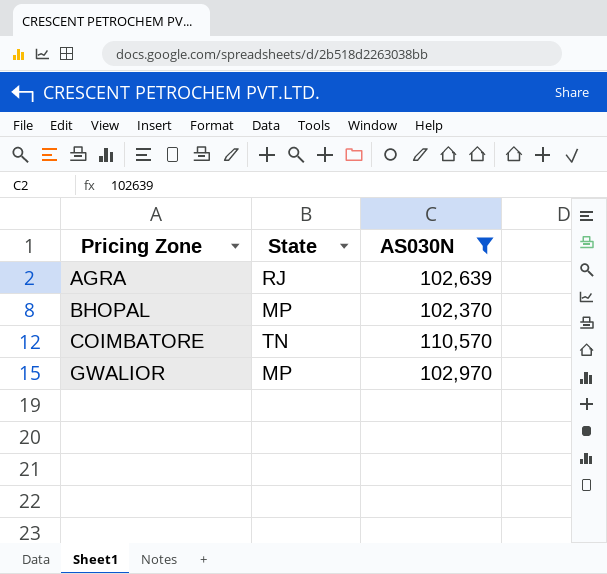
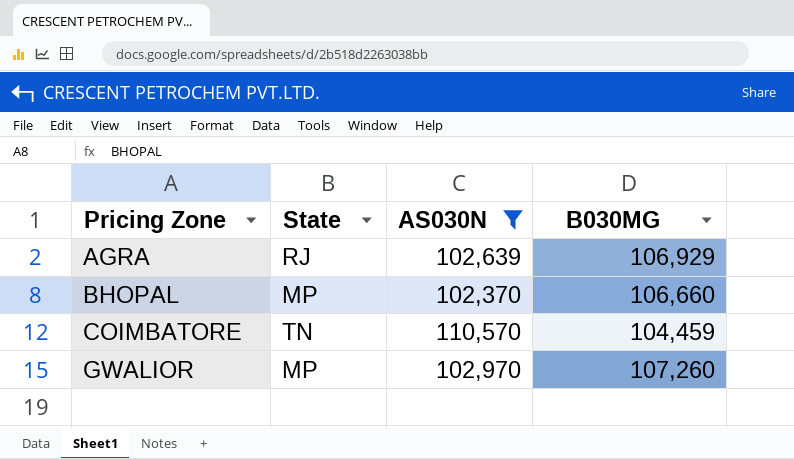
column B030MG | position: none -> 4

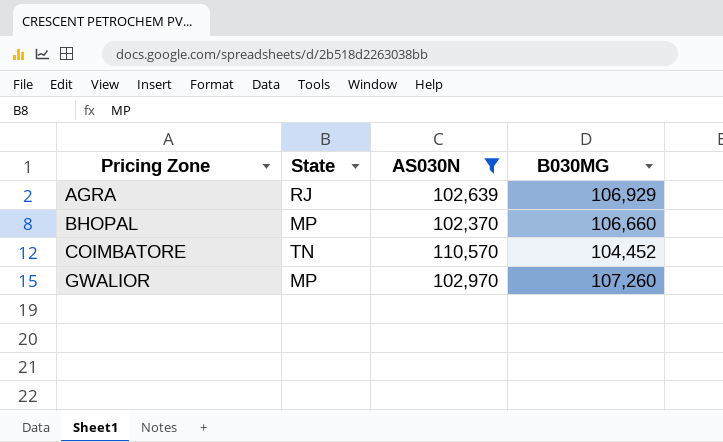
COIMBATORE | B030MG: 104,459 -> 104,452

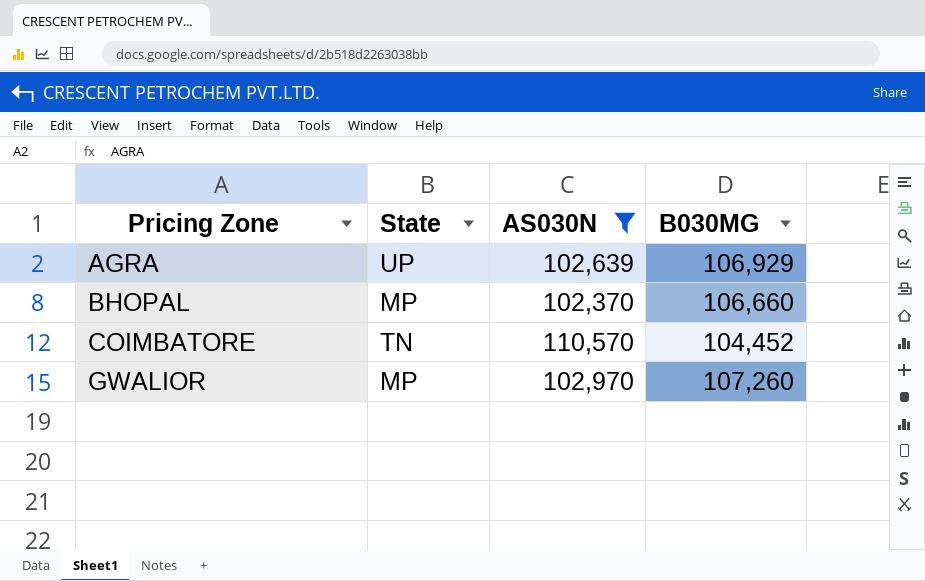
AGRA | State: RJ -> UP

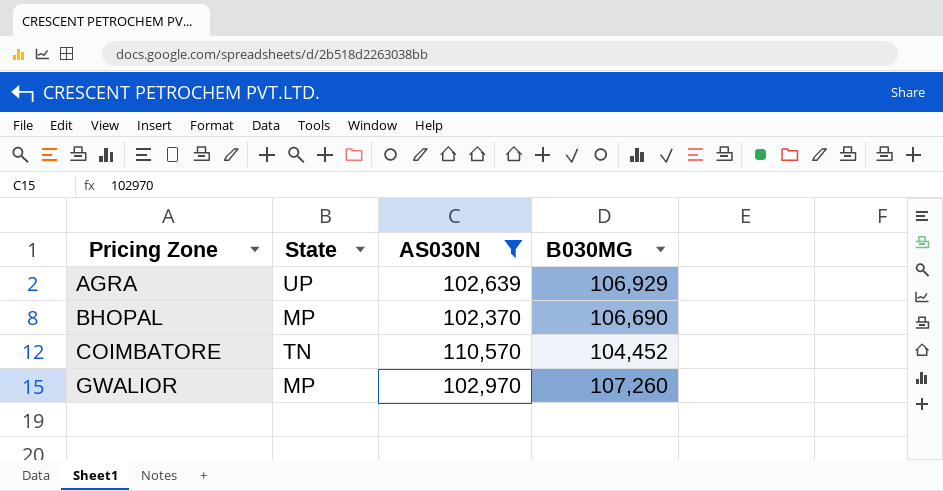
BHOPAL | B030MG: 106,660 -> 106,690

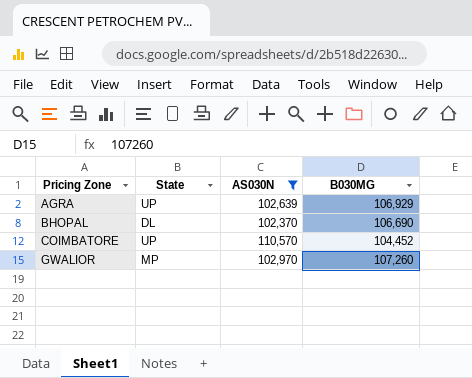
BHOPAL | State: MP -> DL
COIMBATORE | State: TN -> UP

